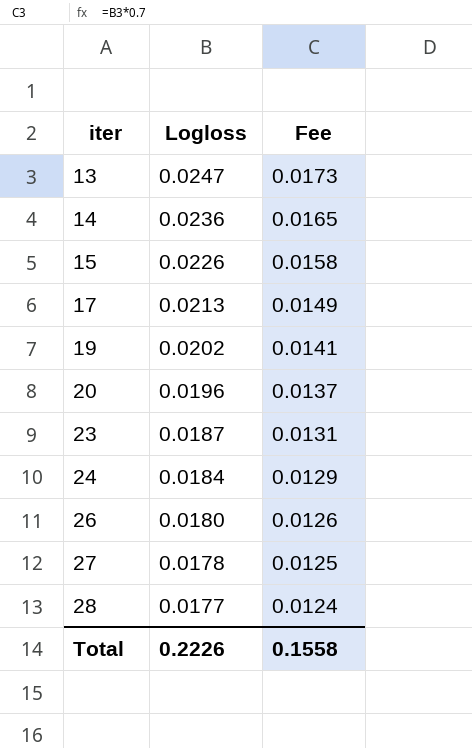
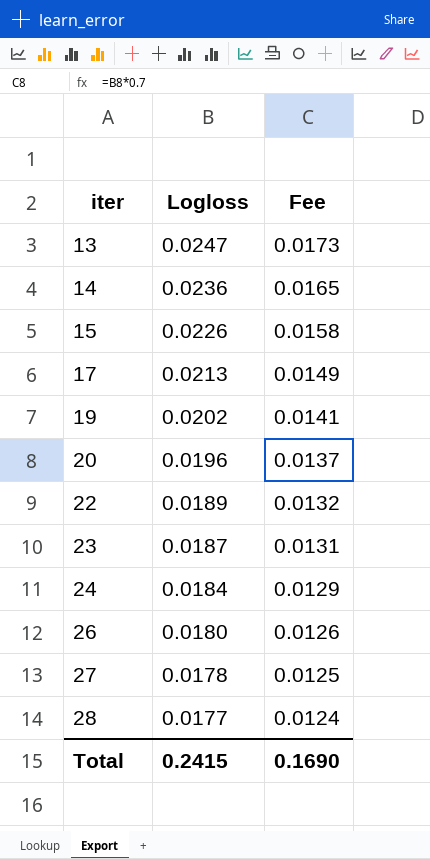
row 22: none -> 0.0189 | 0.0132
Total | Logloss: 0.2226 -> 0.2415
Total | Fee: 0.1558 -> 0.1690

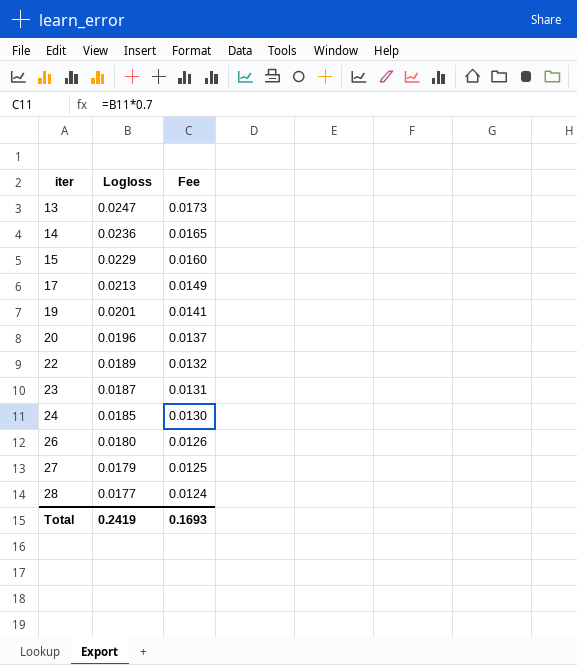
15 | Logloss: 0.0226 -> 0.0229
15 | Fee: 0.0158 -> 0.0160
19 | Logloss: 0.0202 -> 0.0201
24 | Logloss: 0.0184 -> 0.0185
24 | Fee: 0.0129 -> 0.0130
27 | Logloss: 0.0178 -> 0.0179
Total | Logloss: 0.2415 -> 0.2419
Total | Fee: 0.1690 -> 0.1693

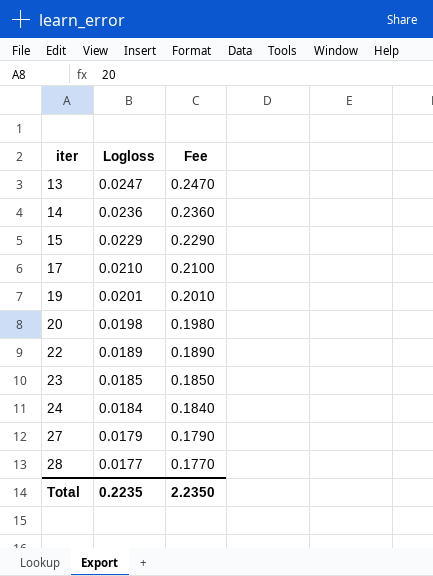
column Fee | formula: [Logloss] * 0.7 -> [Logloss] * 10
row 26: 0.0180 | 0.0126 -> none
17 | Logloss: 0.0213 -> 0.0210
20 | Logloss: 0.0196 -> 0.0198
23 | Logloss: 0.0187 -> 0.0185
24 | Logloss: 0.0185 -> 0.0184
Total | Logloss: 0.2419 -> 0.2235
Total | Fee: 0.1693 -> 2.2350

